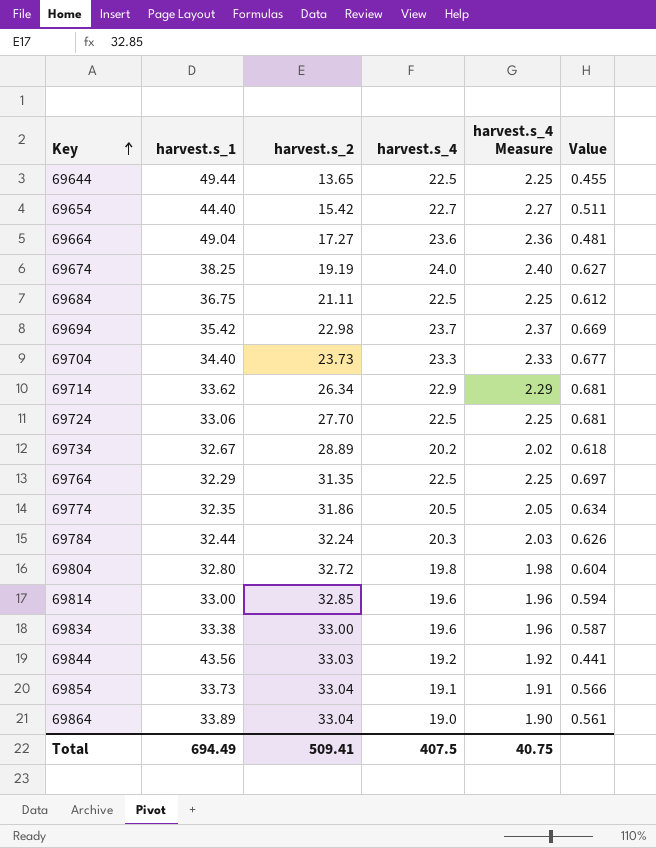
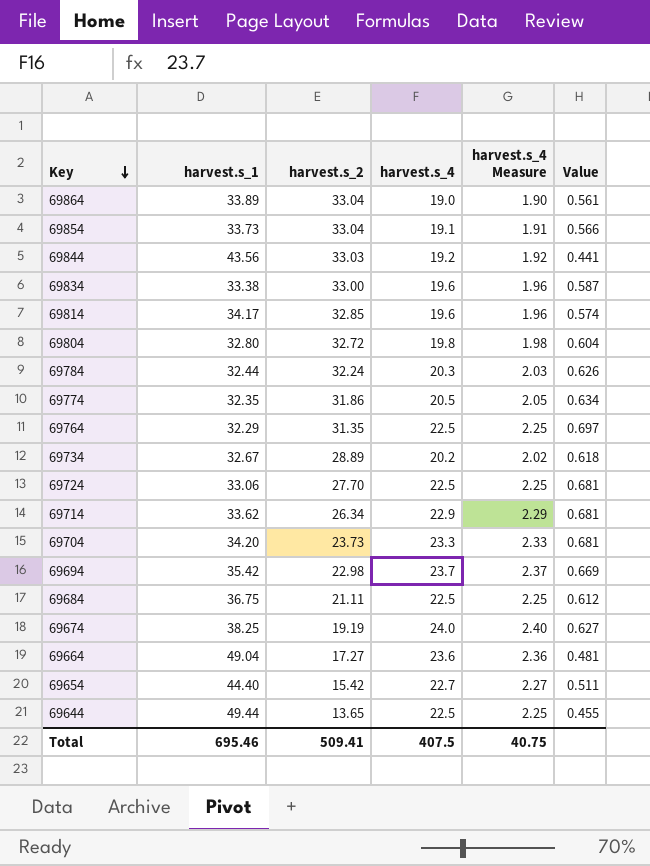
row order: Key ascending -> Key descending
69814 | harvest.s_1: 33.00 -> 34.17
69814 | Value: 0.594 -> 0.574
69704 | harvest.s_1: 34.40 -> 34.20
69704 | Value: 0.677 -> 0.681
Total | harvest.s_1: 694.49 -> 695.46

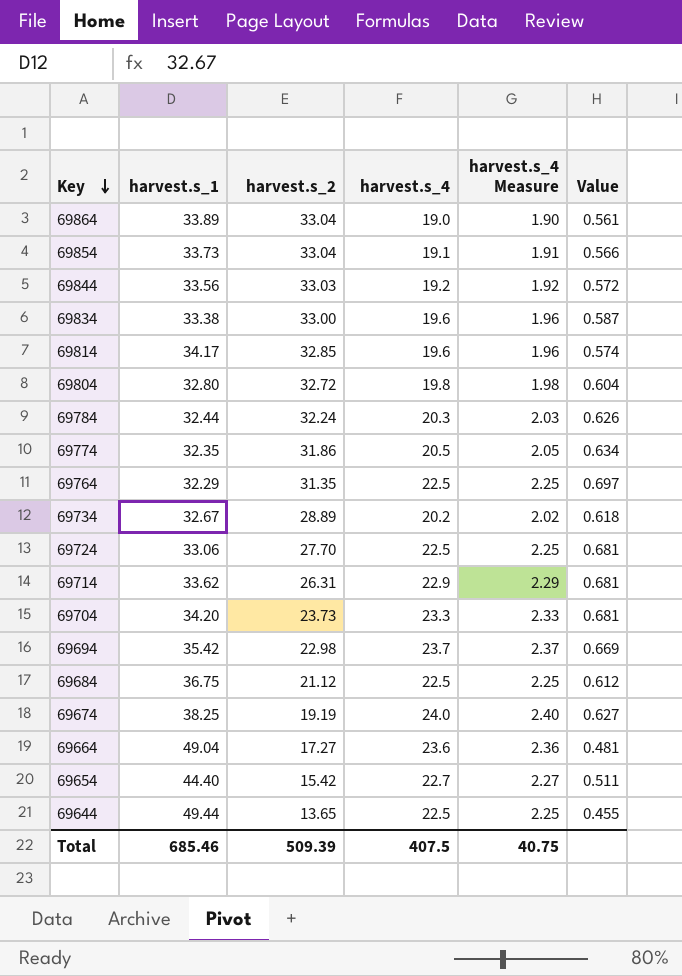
69844 | harvest.s_1: 43.56 -> 33.56
69844 | Value: 0.441 -> 0.572
69714 | harvest.s_2: 26.34 -> 26.31
69684 | harvest.s_2: 21.11 -> 21.12
Total | harvest.s_1: 695.46 -> 685.46
Total | harvest.s_2: 509.41 -> 509.39

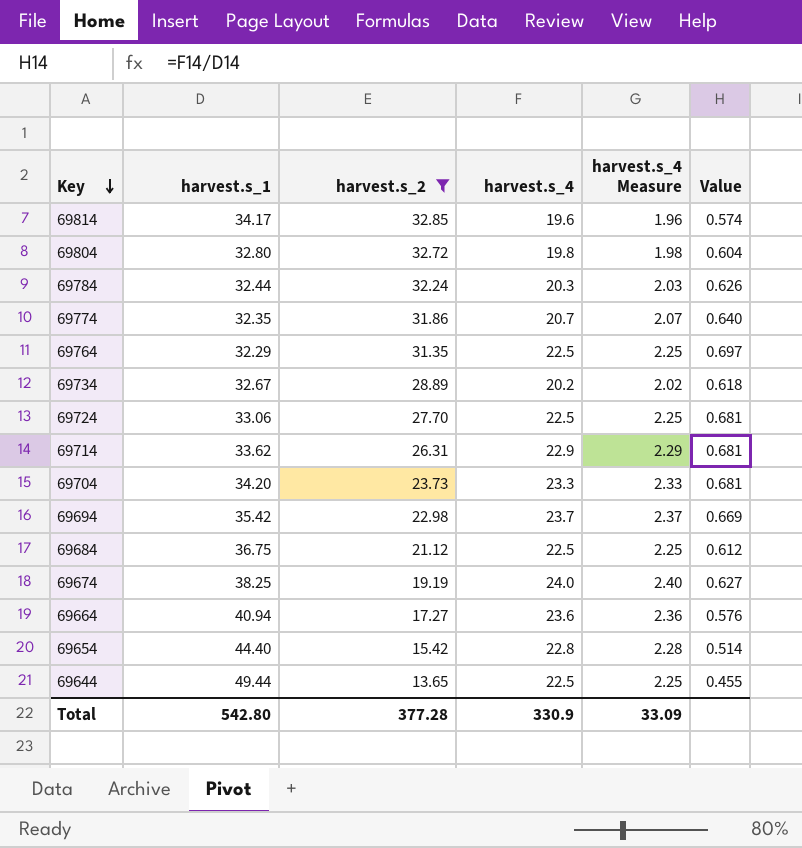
filter: none -> harvest.s_2 <= 32.85
69774 | harvest.s_4: 20.5 -> 20.7
69774 | harvest.s_4 Measure: 2.05 -> 2.07
69774 | Value: 0.634 -> 0.640
69664 | harvest.s_1: 49.04 -> 40.94
69664 | Value: 0.481 -> 0.576
69654 | harvest.s_4: 22.7 -> 22.8
69654 | harvest.s_4 Measure: 2.27 -> 2.28
69654 | Value: 0.511 -> 0.514
Total | harvest.s_1: 685.46 -> 542.80
Total | harvest.s_2: 509.39 -> 377.28
Total | harvest.s_4: 407.5 -> 330.9
Total | harvest.s_4 Measure: 40.75 -> 33.09

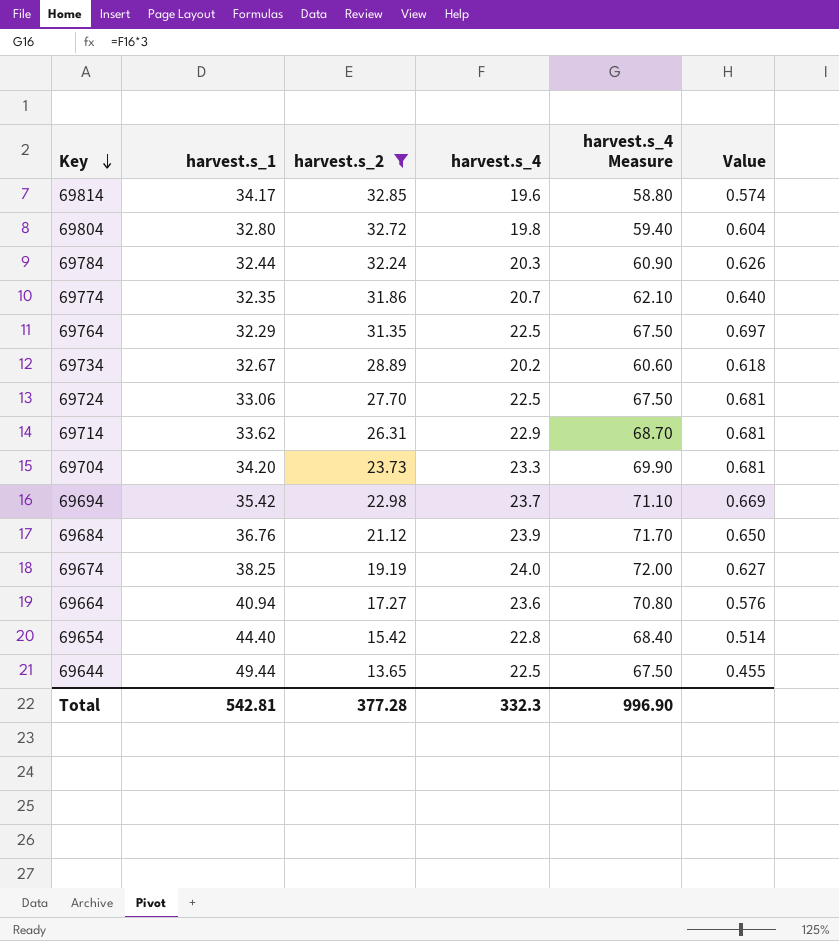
column harvest.s_4 Measure | formula: [harvest.s_4] * 0.1 -> [harvest.s_4] * 3
69684 | harvest.s_1: 36.75 -> 36.76
69684 | harvest.s_4: 22.5 -> 23.9
69684 | Value: 0.612 -> 0.650
Total | harvest.s_1: 542.80 -> 542.81
Total | harvest.s_4: 330.9 -> 332.3
Total | harvest.s_4 Measure: 33.09 -> 996.90

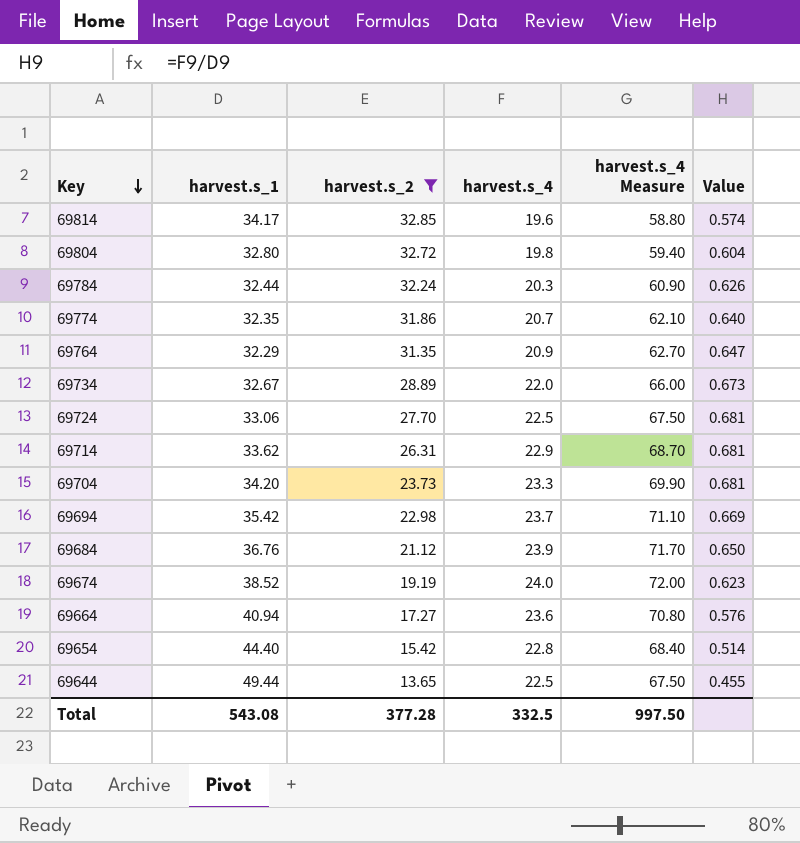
69764 | harvest.s_4: 22.5 -> 20.9
69764 | harvest.s_4 Measure: 67.50 -> 62.70
69764 | Value: 0.697 -> 0.647
69734 | harvest.s_4: 20.2 -> 22.0
69734 | harvest.s_4 Measure: 60.60 -> 66.00
69734 | Value: 0.618 -> 0.673
69674 | harvest.s_1: 38.25 -> 38.52
69674 | Value: 0.627 -> 0.623
Total | harvest.s_1: 542.81 -> 543.08
Total | harvest.s_4: 332.3 -> 332.5
Total | harvest.s_4 Measure: 996.90 -> 997.50

